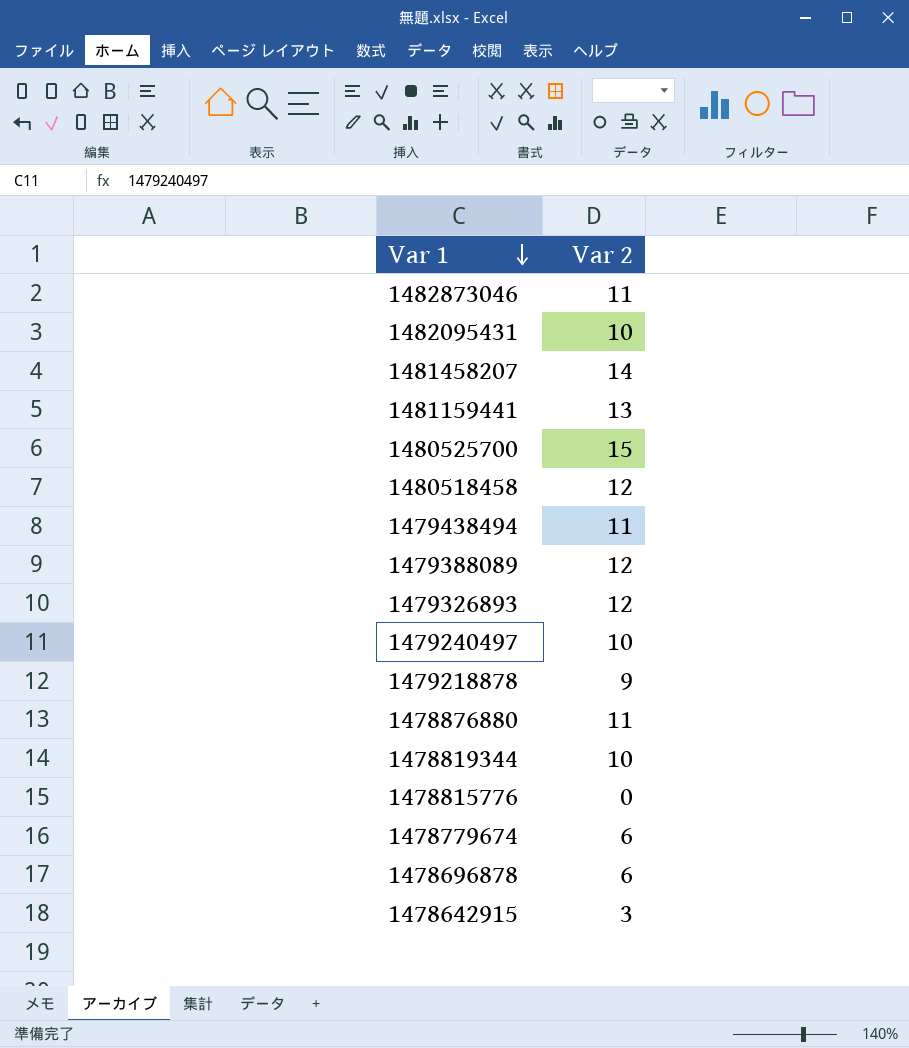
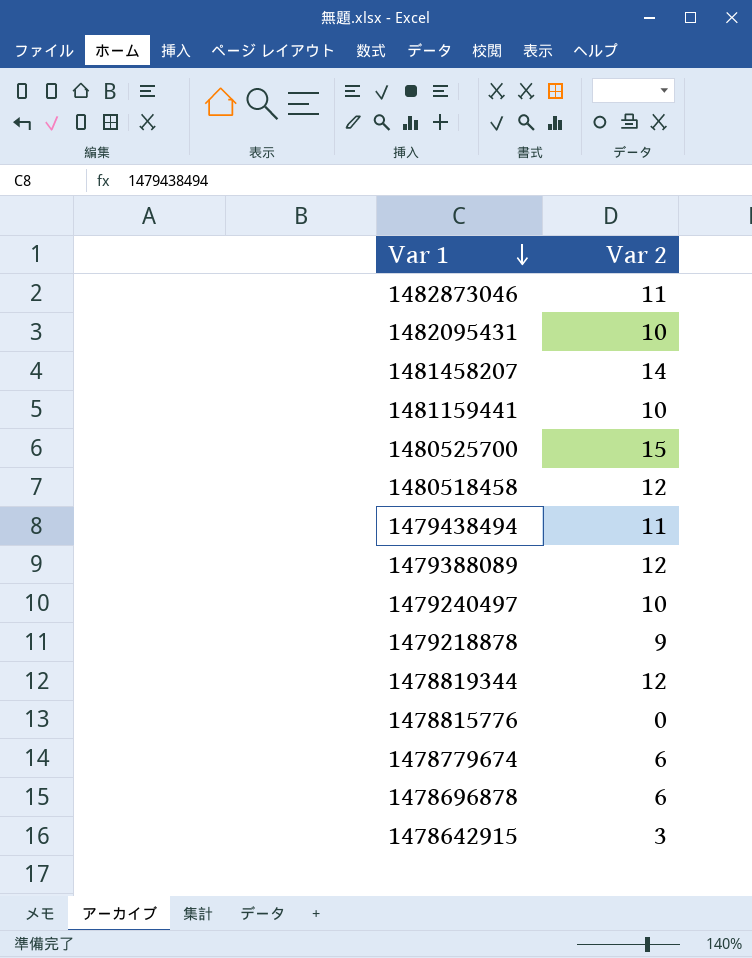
row 1479326893: 12 -> none
row 1478876880: 11 -> none
1481159441 | Var 2: 13 -> 10
1478819344 | Var 2: 10 -> 12

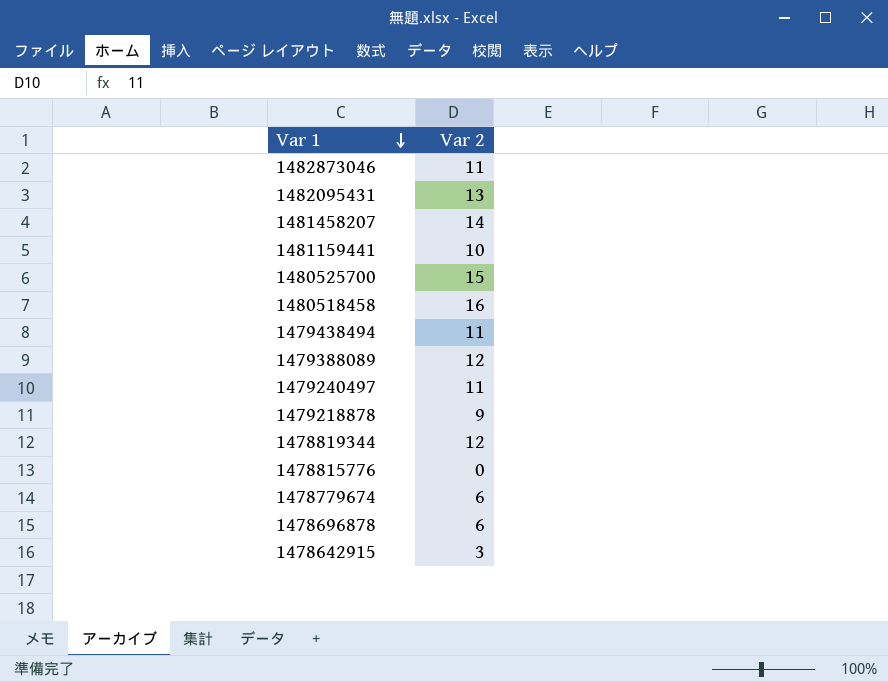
1482095431 | Var 2: 10 -> 13
1480518458 | Var 2: 12 -> 16
1479240497 | Var 2: 10 -> 11

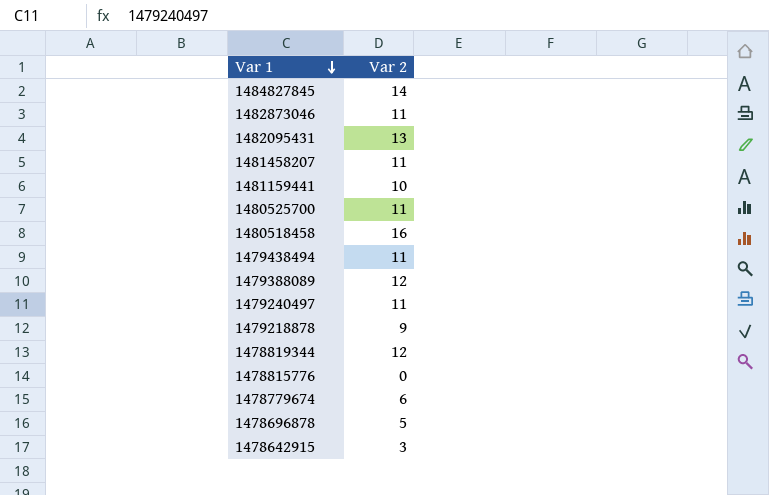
row 1484827845: none -> 14
1481458207 | Var 2: 14 -> 11
1480525700 | Var 2: 15 -> 11
1478696878 | Var 2: 6 -> 5

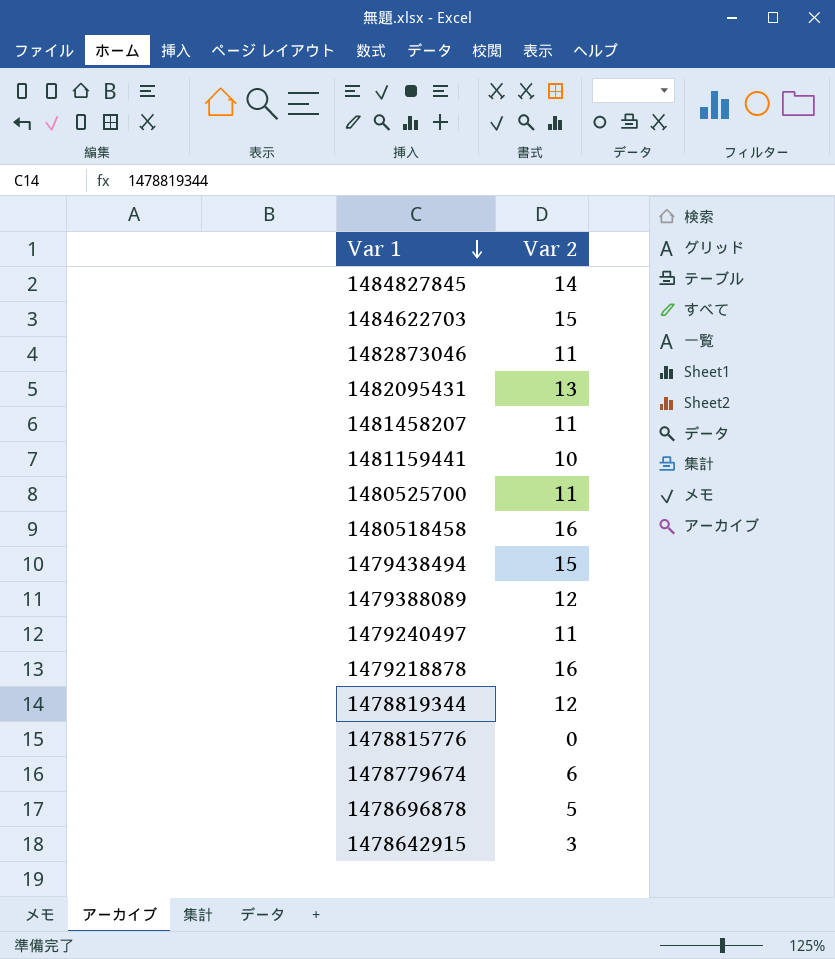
row 1484622703: none -> 15
1479438494 | Var 2: 11 -> 15
1479218878 | Var 2: 9 -> 16

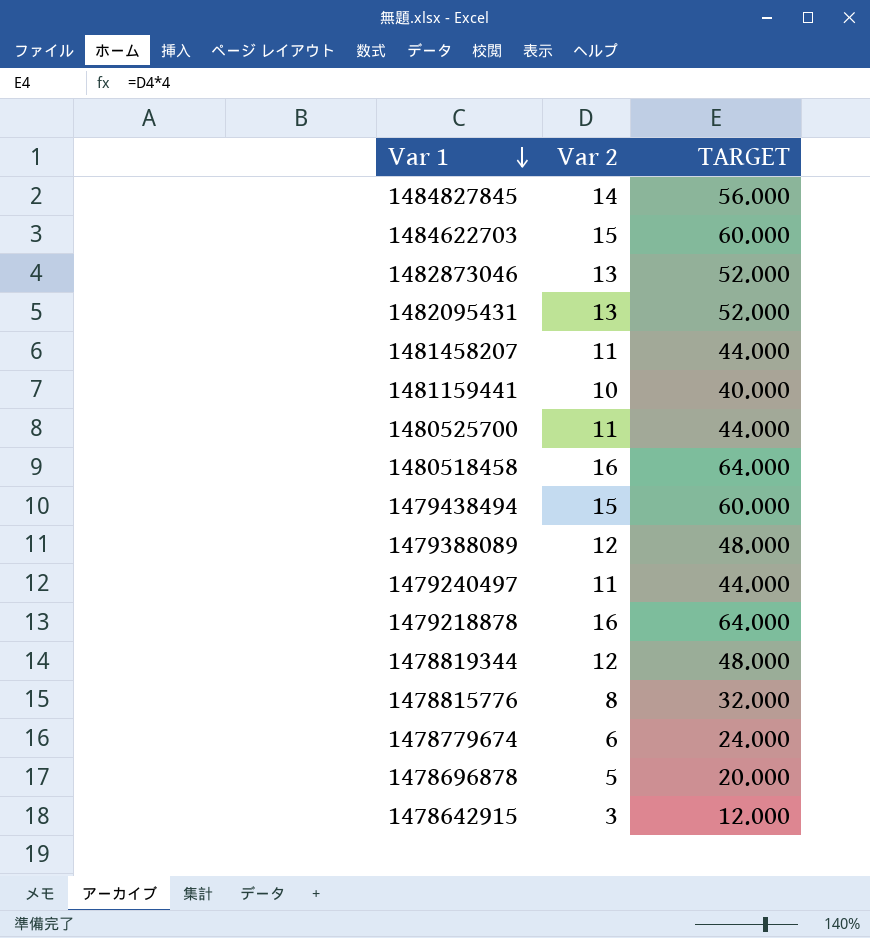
column TARGET | formula: none -> [Var 2] * 4
1482873046 | Var 2: 11 -> 13
1478815776 | Var 2: 0 -> 8

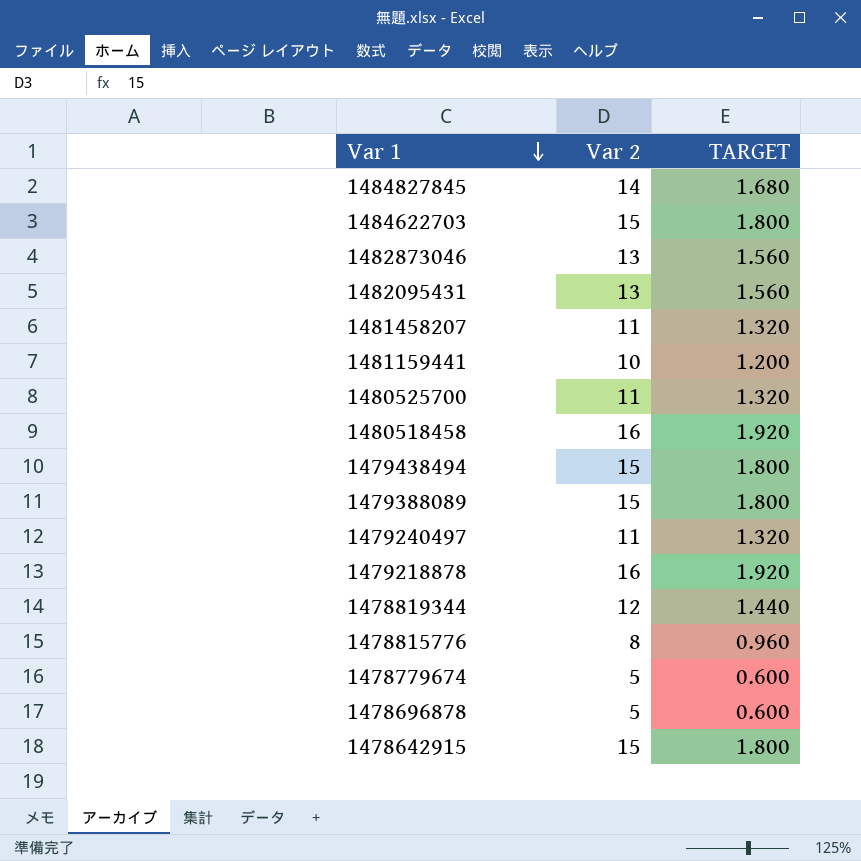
column TARGET | formula: [Var 2] * 4 -> [Var 2] * 0.12
1479388089 | Var 2: 12 -> 15
1478779674 | Var 2: 6 -> 5
1478642915 | Var 2: 3 -> 15

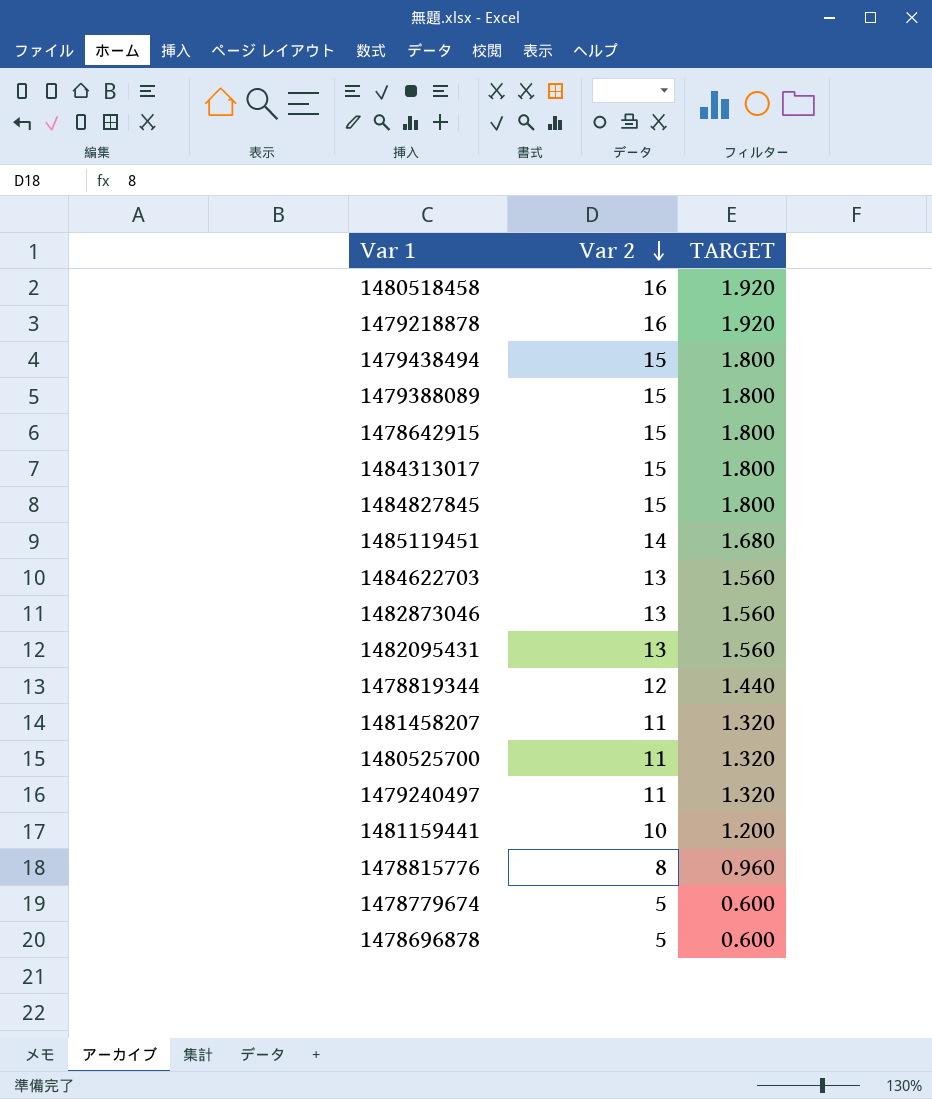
row order: Var 1 descending -> Var 2 descending
row 1484313017: none -> 15 | 1.800
1484827845 | Var 2: 14 -> 15
1484827845 | TARGET: 1.680 -> 1.800
row 1485119451: none -> 14 | 1.680
1484622703 | Var 2: 15 -> 13
1484622703 | TARGET: 1.800 -> 1.560

